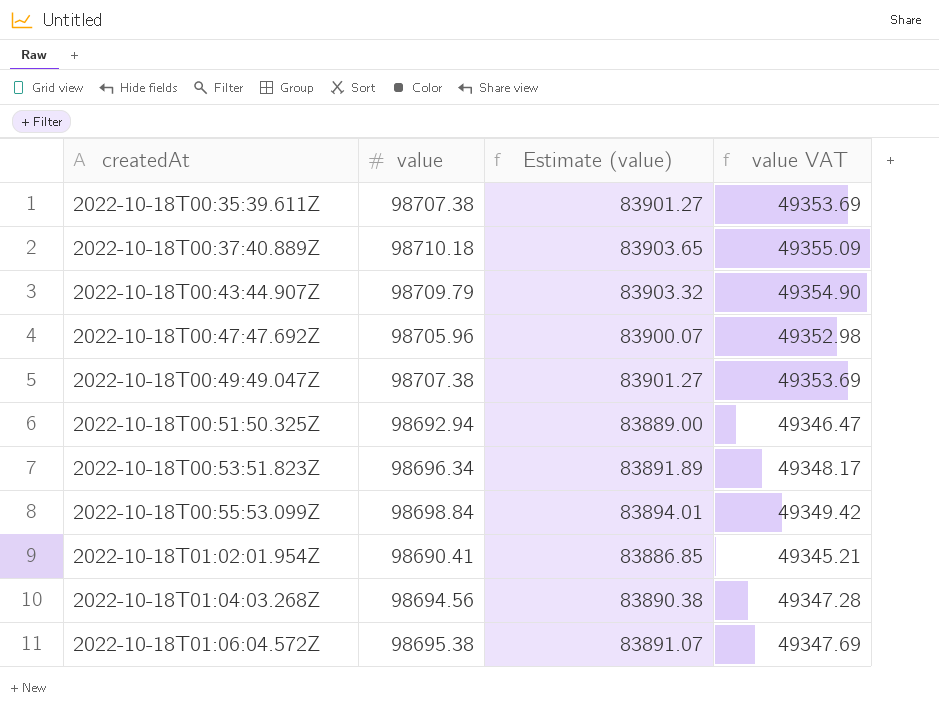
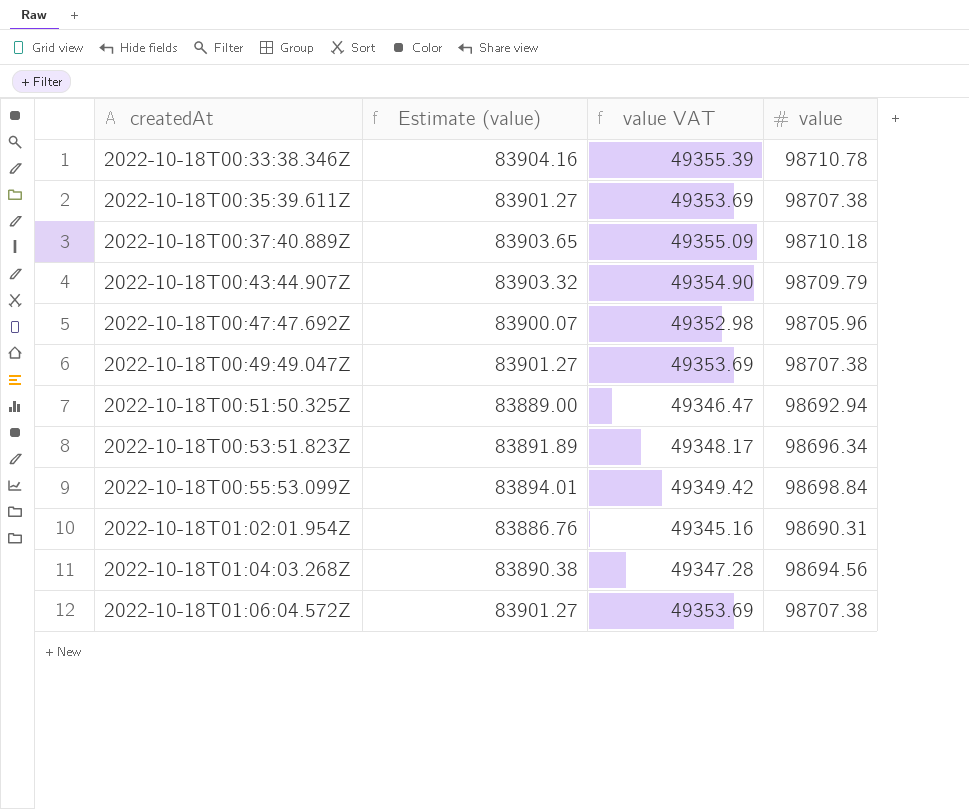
column value | position: 2 -> 4
row 2022-10-18T00:33:38.346Z: none -> 83904.16 | 49355.39 | 98710.78
2022-10-18T01:02:01.954Z | Estimate (value): 83886.85 -> 83886.76
2022-10-18T01:02:01.954Z | value VAT: 49345.21 -> 49345.16
2022-10-18T01:02:01.954Z | value: 98690.41 -> 98690.31
2022-10-18T01:06:04.572Z | Estimate (value): 83891.07 -> 83901.27
2022-10-18T01:06:04.572Z | value VAT: 49347.69 -> 49353.69
2022-10-18T01:06:04.572Z | value: 98695.38 -> 98707.38

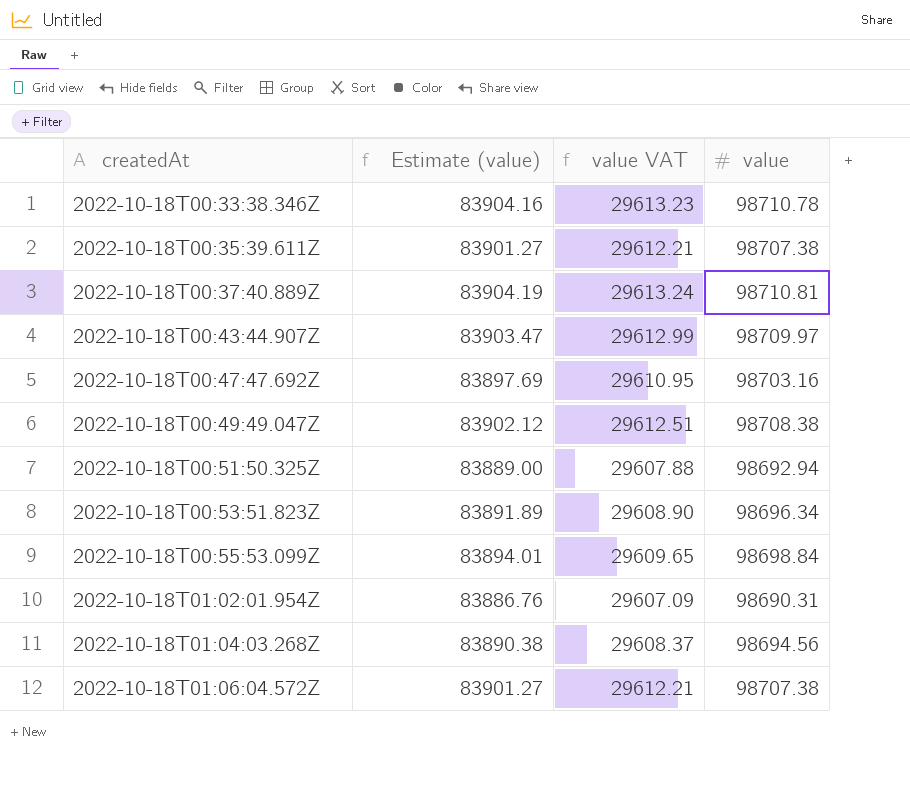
column value VAT | formula: [value] * 0.5 -> [value] * 0.3
2022-10-18T00:37:40.889Z | Estimate (value): 83903.65 -> 83904.19
2022-10-18T00:37:40.889Z | value: 98710.18 -> 98710.81
2022-10-18T00:43:44.907Z | Estimate (value): 83903.32 -> 83903.47
2022-10-18T00:43:44.907Z | value: 98709.79 -> 98709.97
2022-10-18T00:47:47.692Z | Estimate (value): 83900.07 -> 83897.69
2022-10-18T00:47:47.692Z | value: 98705.96 -> 98703.16
2022-10-18T00:49:49.047Z | Estimate (value): 83901.27 -> 83902.12
2022-10-18T00:49:49.047Z | value: 98707.38 -> 98708.38

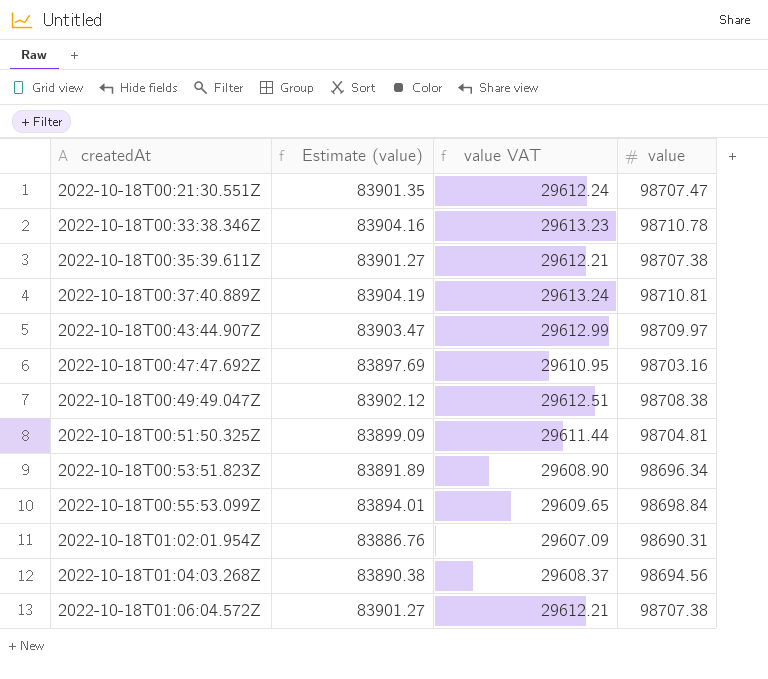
row 2022-10-18T00:21:30.551Z: none -> 83901.35 | 29612.24 | 98707.47
2022-10-18T00:51:50.325Z | Estimate (value): 83889.00 -> 83899.09
2022-10-18T00:51:50.325Z | value VAT: 29607.88 -> 29611.44
2022-10-18T00:51:50.325Z | value: 98692.94 -> 98704.81

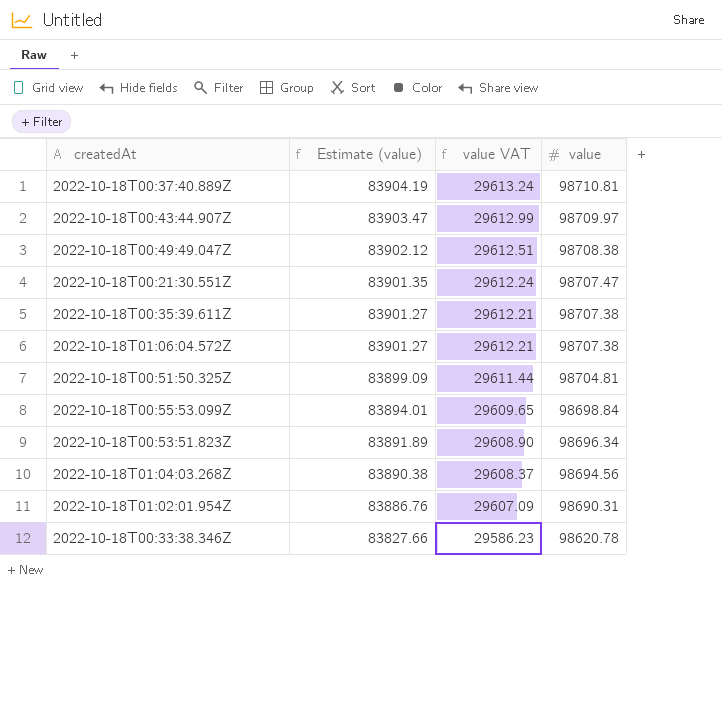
row order: createdAt ascending -> Estimate (value) descending
row 2022-10-18T00:47:47.692Z: 83897.69 | 29610.95 | 98703.16 -> none
2022-10-18T00:33:38.346Z | Estimate (value): 83904.16 -> 83827.66
2022-10-18T00:33:38.346Z | value VAT: 29613.23 -> 29586.23
2022-10-18T00:33:38.346Z | value: 98710.78 -> 98620.78

